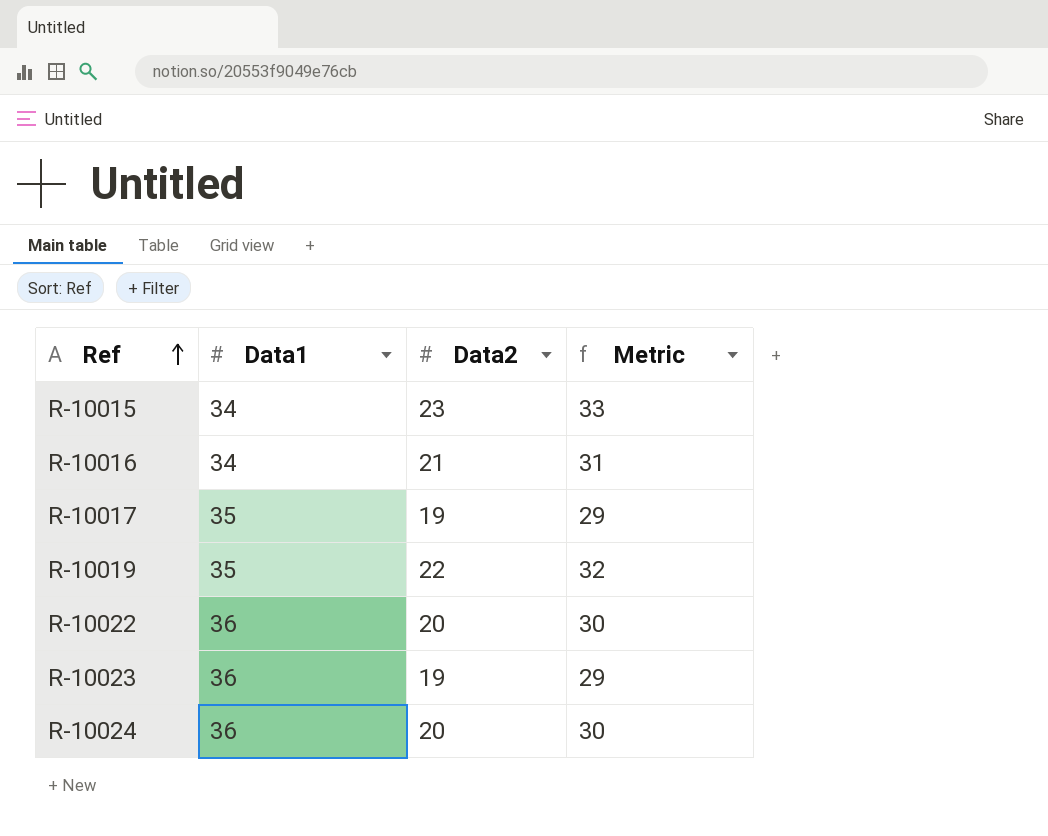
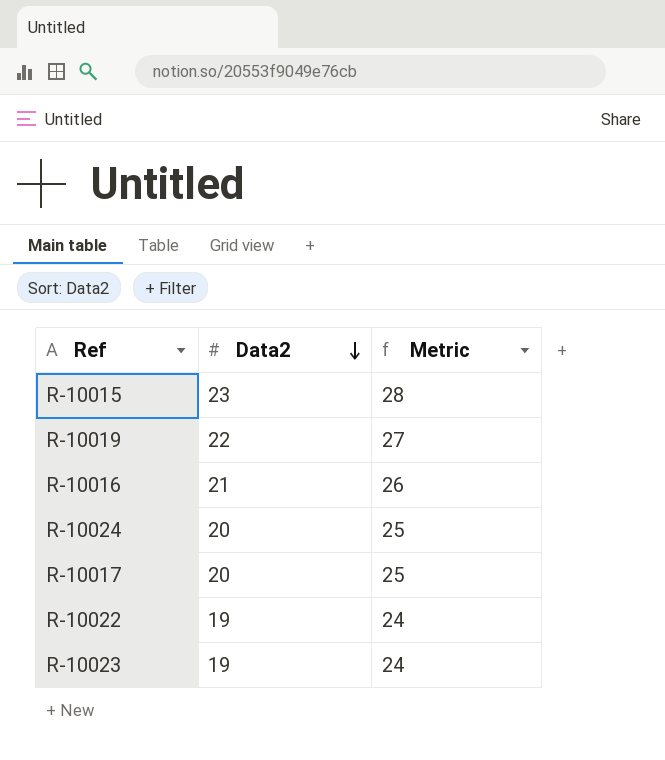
row order: Ref ascending -> Data2 descending
column Data1 | position: 2 -> none
column Metric | formula: [Data2] + 10 -> [Data2] + 5
R-10017 | Data2: 19 -> 20
R-10022 | Data2: 20 -> 19

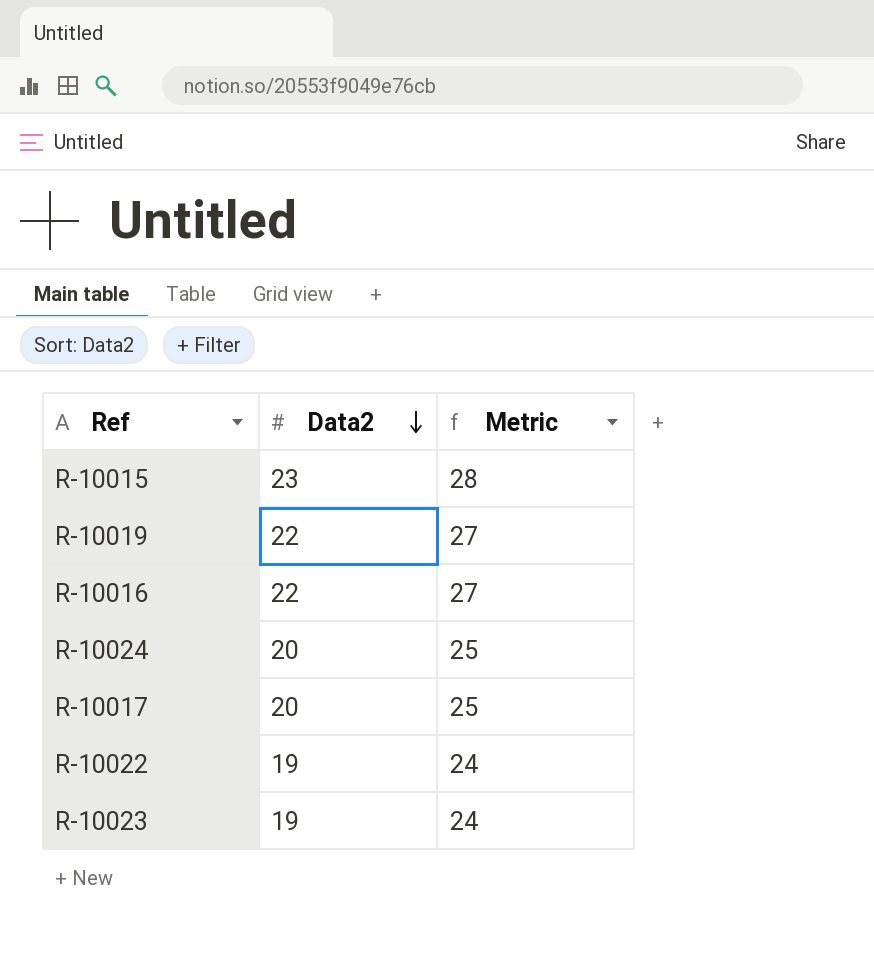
R-10016 | Data2: 21 -> 22
R-10016 | Metric: 26 -> 27

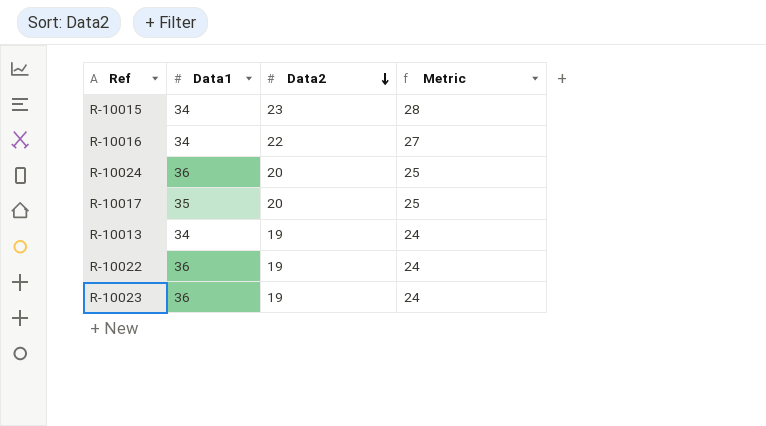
column Data1 | position: none -> 2
row R-10019: 22 | 27 -> none
row R-10013: none -> 34 | 19 | 24

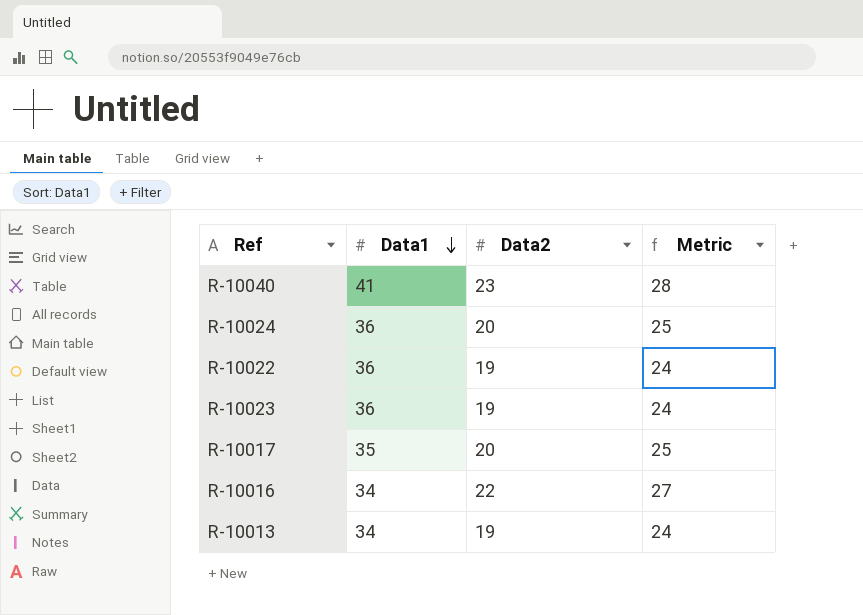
row order: Data2 descending -> Data1 descending
row R-10015: 34 | 23 | 28 -> none
row R-10040: none -> 41 | 23 | 28

